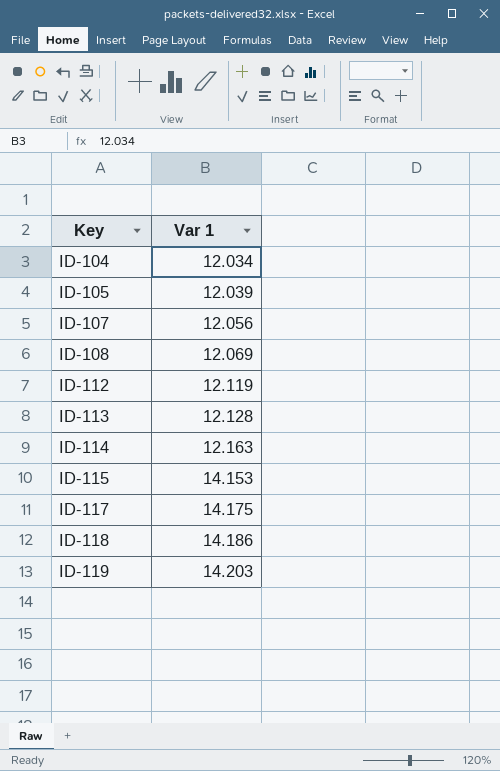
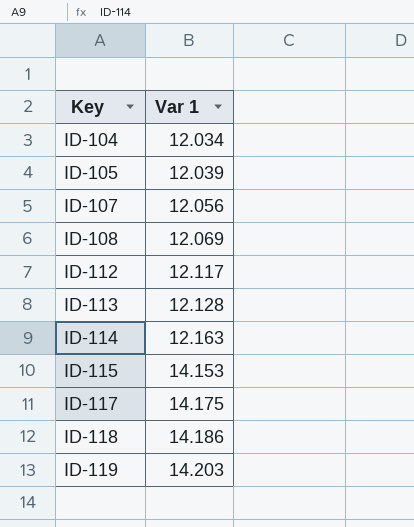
ID-112 | Var 1: 12.119 -> 12.117

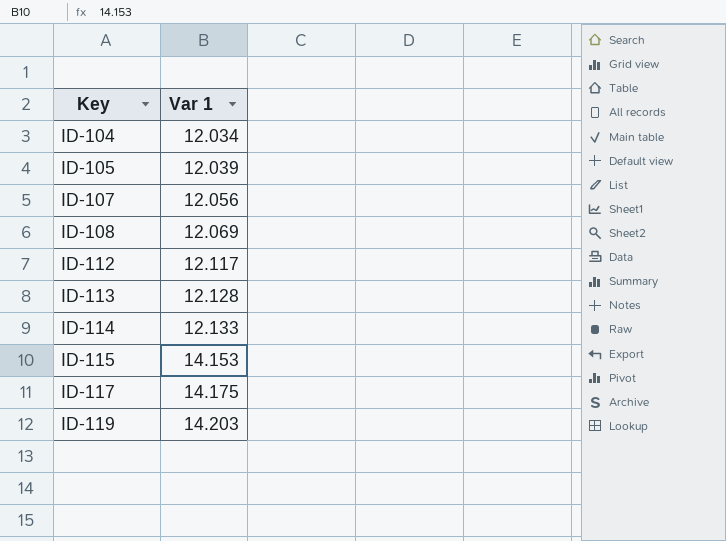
row ID-118: 14.186 -> none
ID-114 | Var 1: 12.163 -> 12.133

